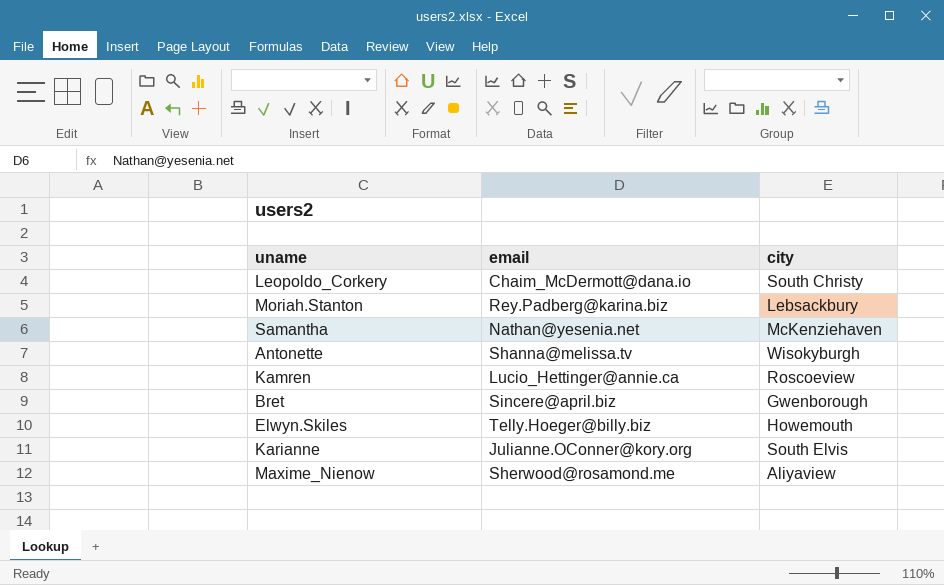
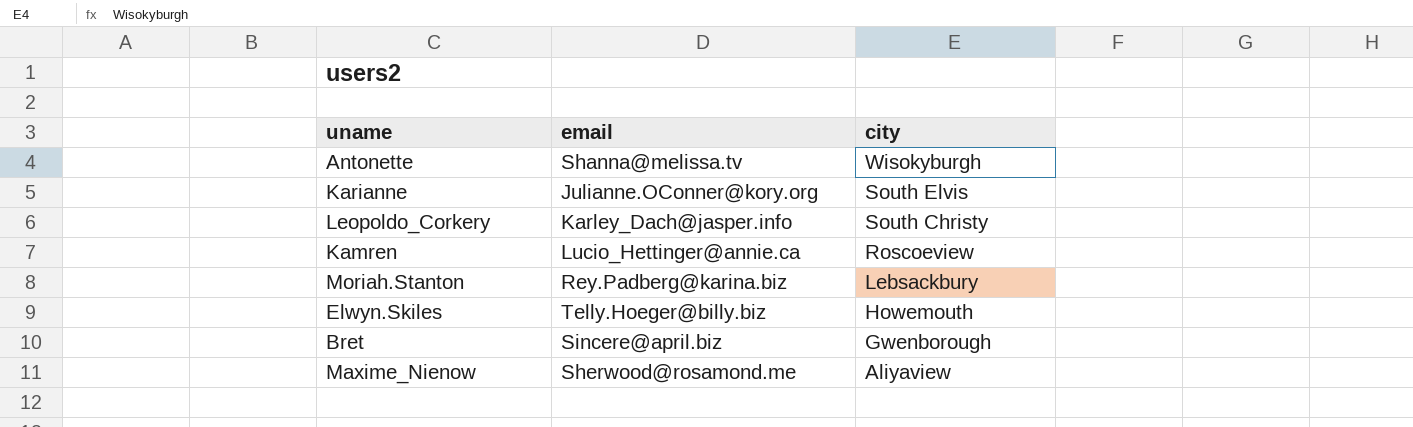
row order: none -> city descending
row Samantha: Nathan@yesenia.net | McKenziehaven -> none
Leopoldo_Corkery | email: Chaim_McDermott@dana.io -> Karley_Dach@jasper.info

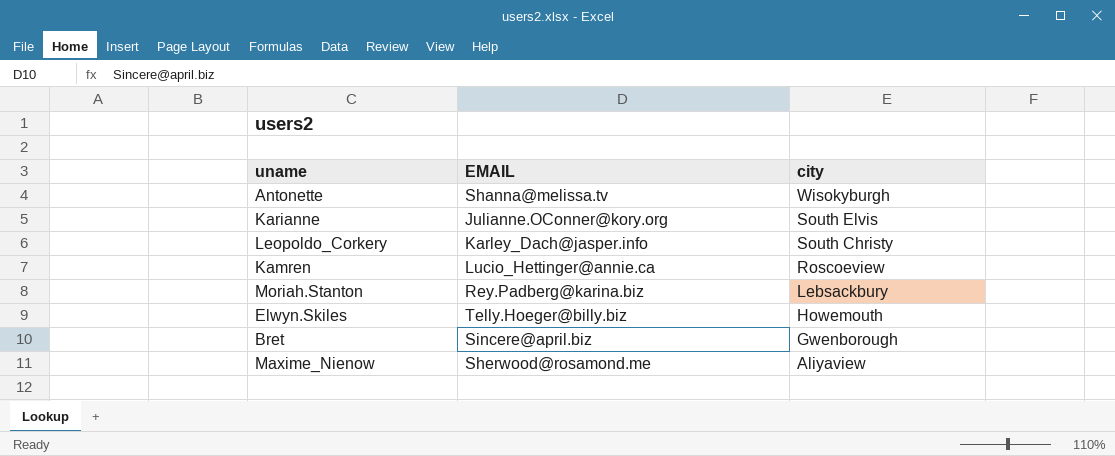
column name: email -> EMAIL

